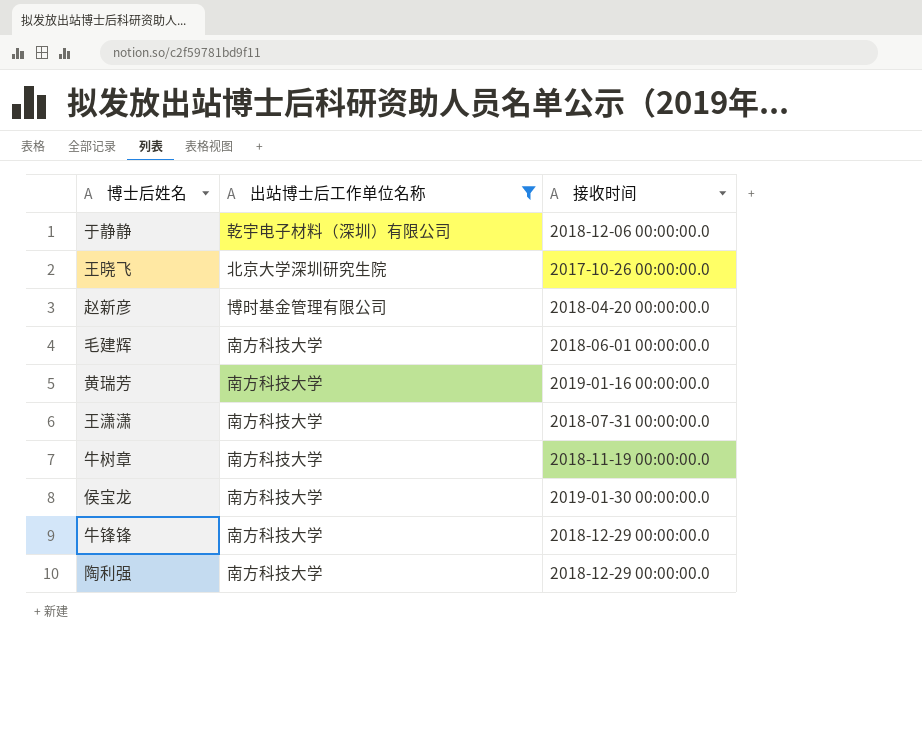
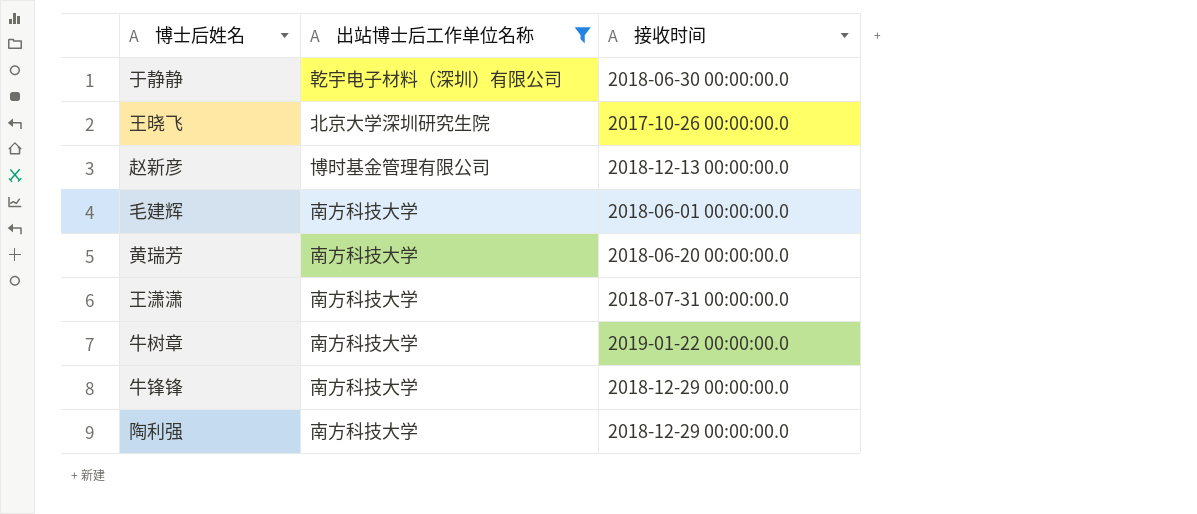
row 侯宝龙: 南方科技大学 | 2019-01-30 00:00:00.0 -> none
于静静 | 接收时间: 2018-12-06 00:00:00.0 -> 2018-06-30 00:00:00.0
赵新彦 | 接收时间: 2018-04-20 00:00:00.0 -> 2018-12-13 00:00:00.0
黄瑞芳 | 接收时间: 2019-01-16 00:00:00.0 -> 2018-06-20 00:00:00.0
牛树章 | 接收时间: 2018-11-19 00:00:00.0 -> 2019-01-22 00:00:00.0

